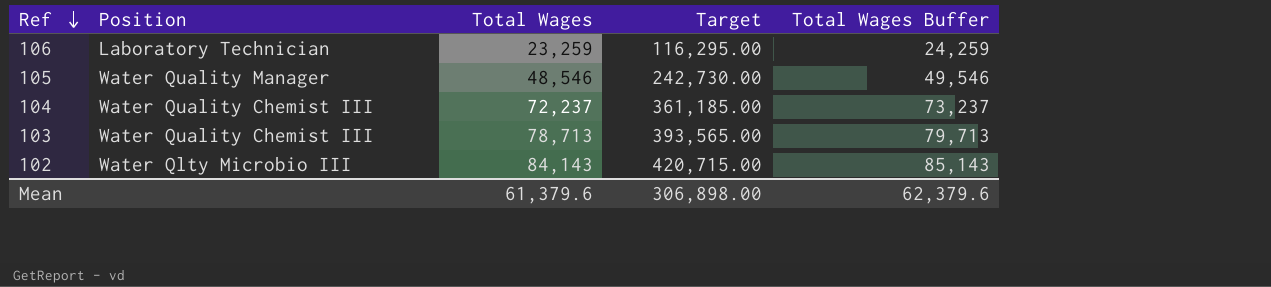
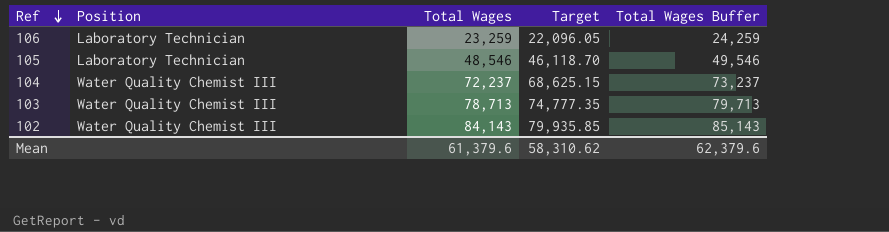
column Target | formula: [Total Wages] * 5 -> [Total Wages] * 0.95
105 | Position: Water Quality Manager -> Laboratory Technician
102 | Position: Water Qlty Microbio III -> Water Quality Chemist III
Mean | Target: 306,898.00 -> 58,310.62

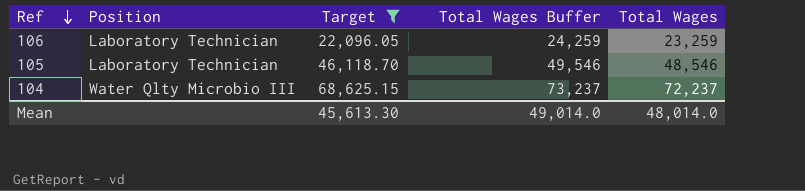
filter: none -> Target <= 68,625.15
column Total Wages | position: 3 -> 5
104 | Position: Water Quality Chemist III -> Water Qlty Microbio III
Mean | Target: 58,310.62 -> 45,613.30
Mean | Total Wages Buffer: 62,379.6 -> 49,014.0
Mean | Total Wages: 61,379.6 -> 48,014.0

